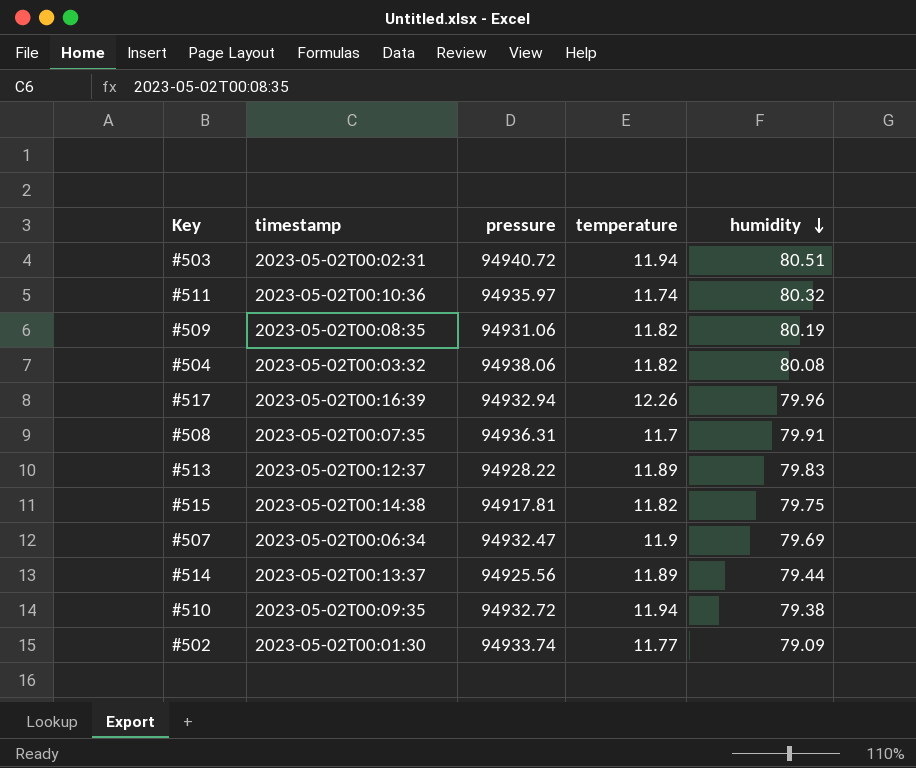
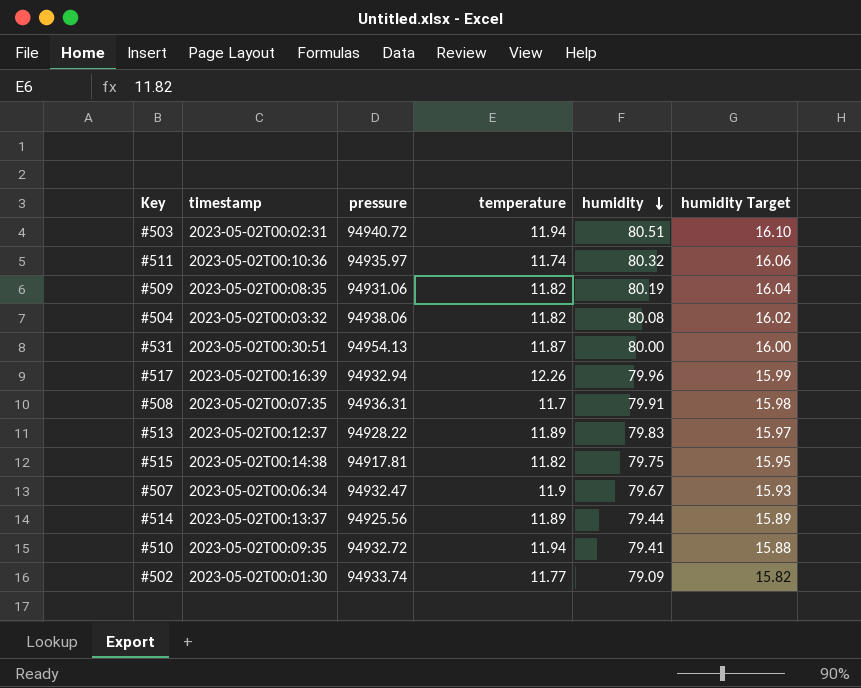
column humidity Target | formula: none -> [humidity] * 0.2
row #531: none -> 2023-05-02T00:30:51 | 94954.13 | 11.87 | 80.00 | 16.00
#507 | humidity: 79.69 -> 79.67
#510 | humidity: 79.38 -> 79.41

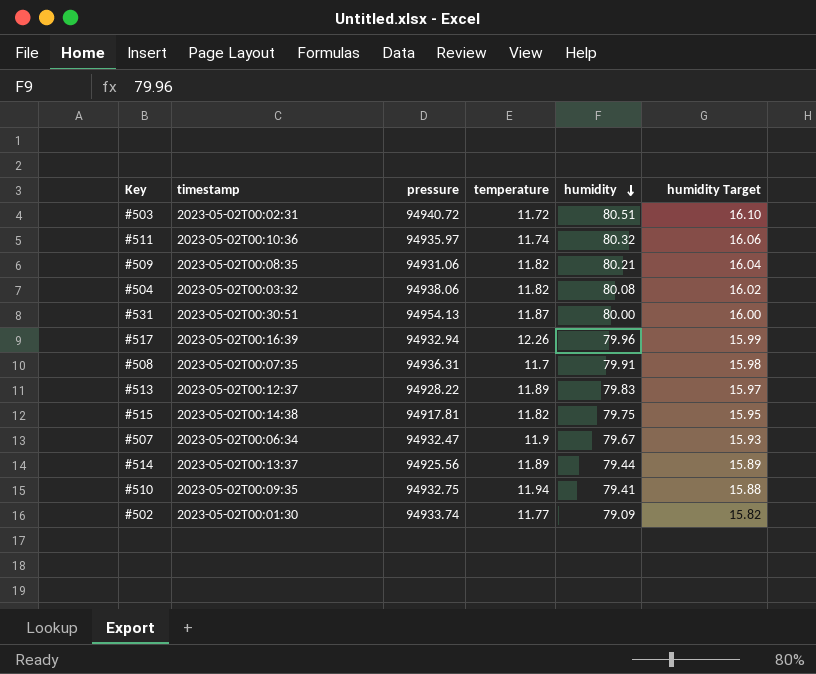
#503 | temperature: 11.94 -> 11.72
#509 | humidity: 80.19 -> 80.21
#510 | pressure: 94932.72 -> 94932.75

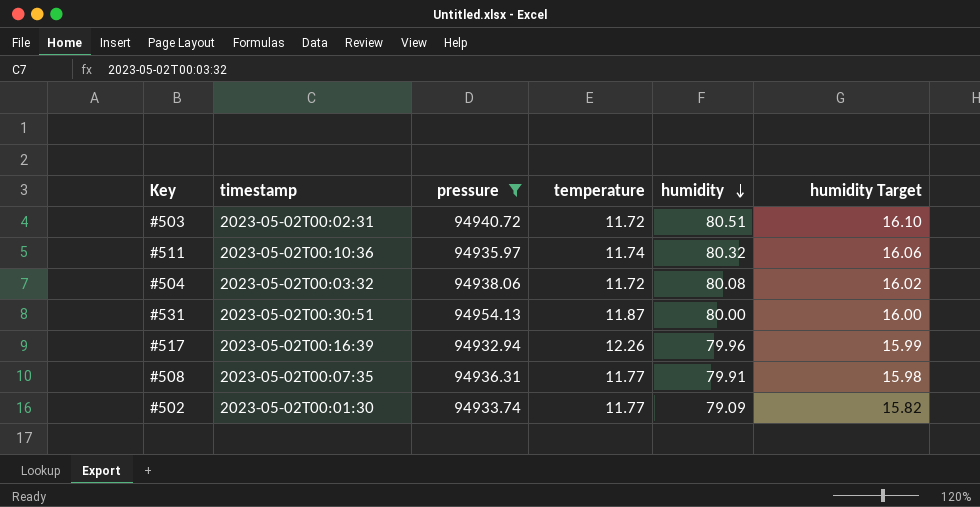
filter: none -> pressure >= 94932.94
#504 | temperature: 11.82 -> 11.72
#508 | temperature: 11.7 -> 11.77

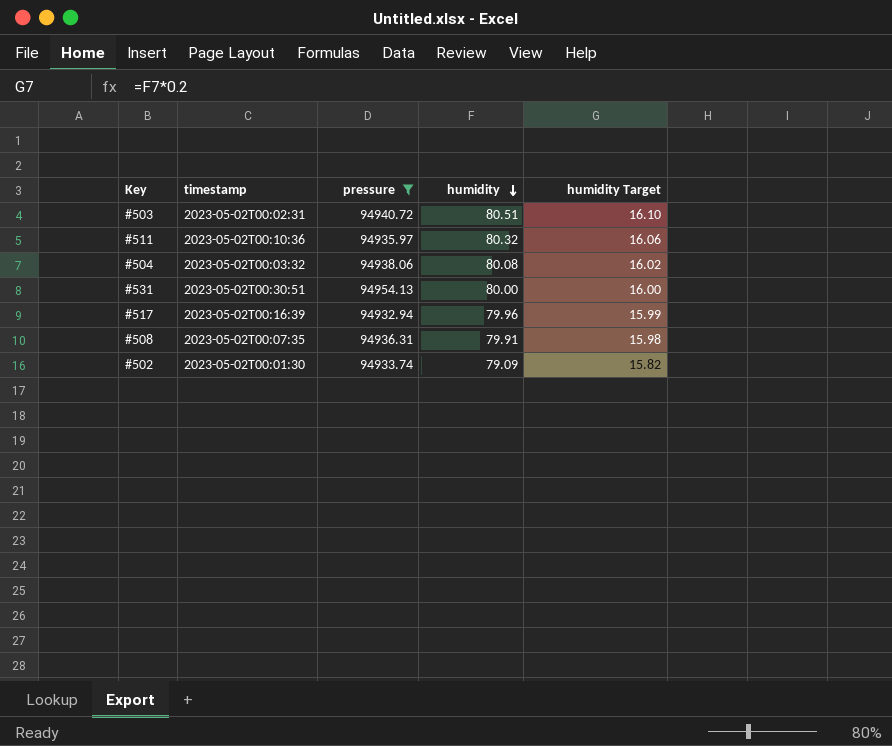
column temperature | position: 4 -> none

